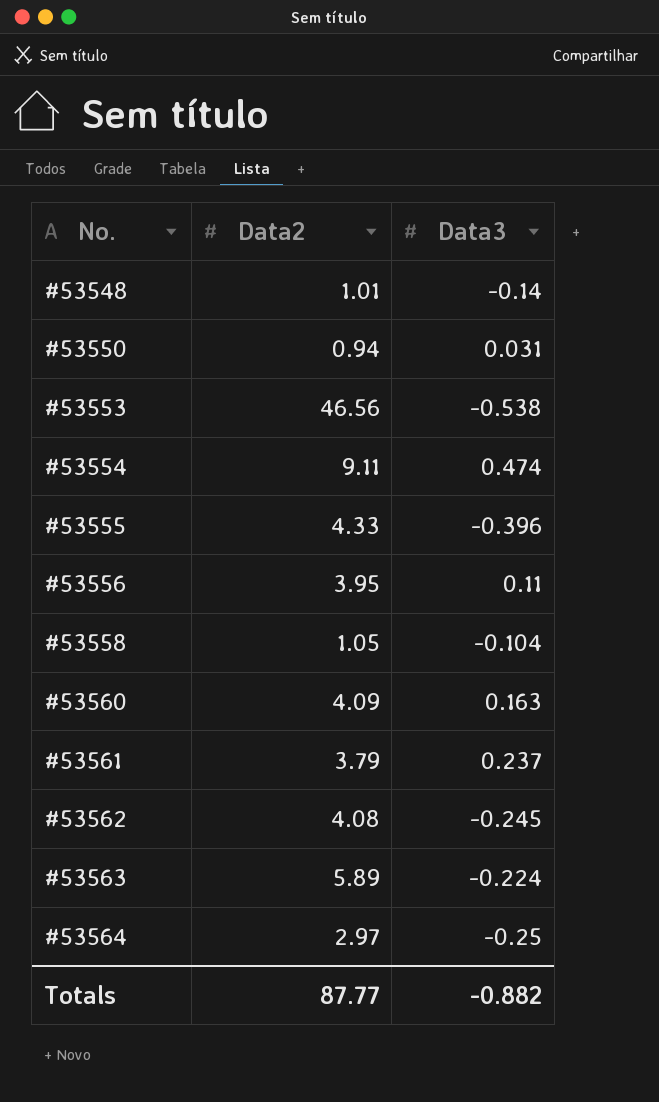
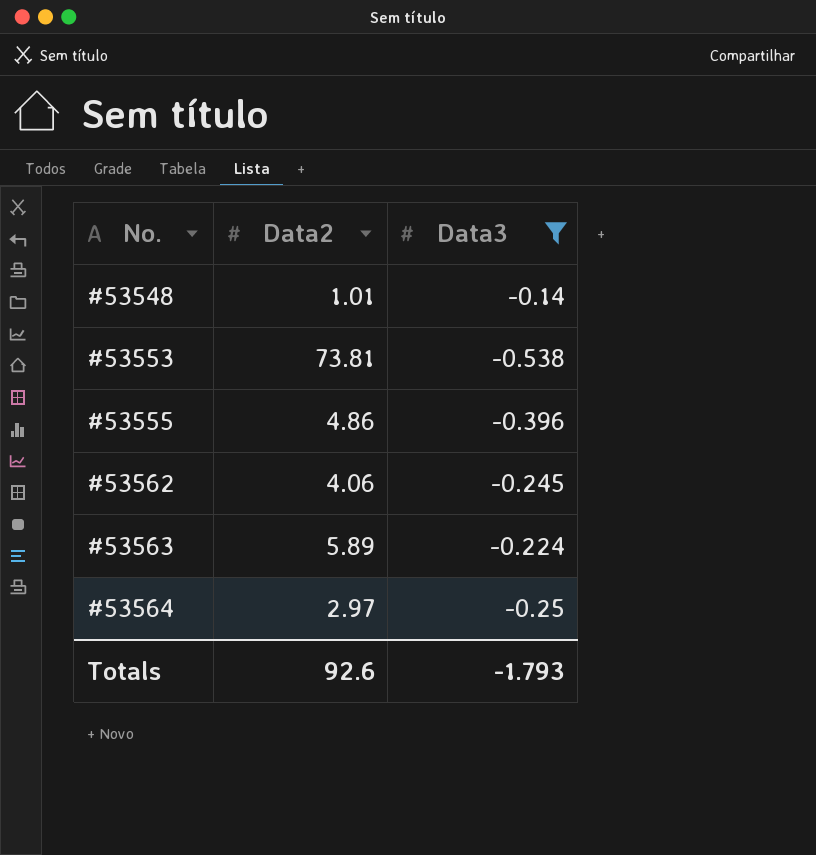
filter: none -> Data3 <= -0.14
#53553 | Data2: 46.56 -> 73.81
#53555 | Data2: 4.33 -> 4.86
#53562 | Data2: 4.08 -> 4.06
Totals | Data2: 87.77 -> 92.6
Totals | Data3: -0.882 -> -1.793

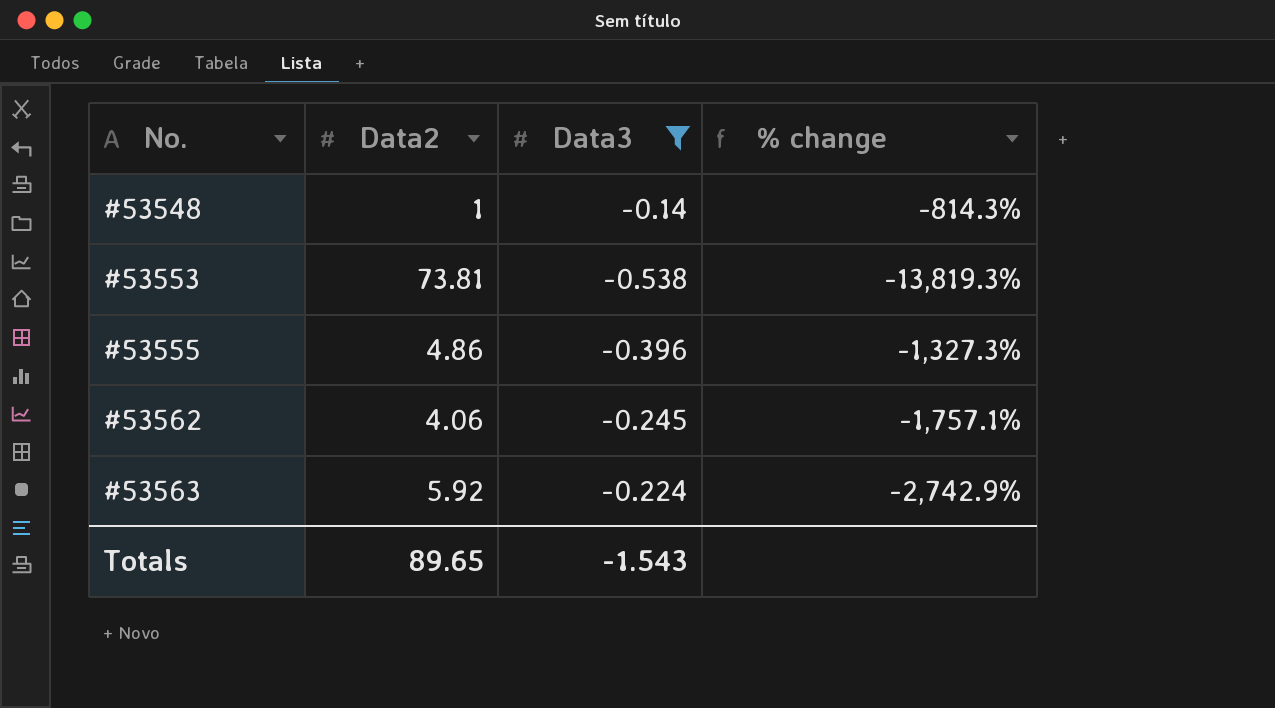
column % change | formula: none -> ([Data2] - [Data3]) / [Data3]
row #53564: 2.97 | -0.25 -> none
#53548 | Data2: 1.01 -> 1
#53563 | Data2: 5.89 -> 5.92
Totals | Data2: 92.6 -> 89.65
Totals | Data3: -1.793 -> -1.543

